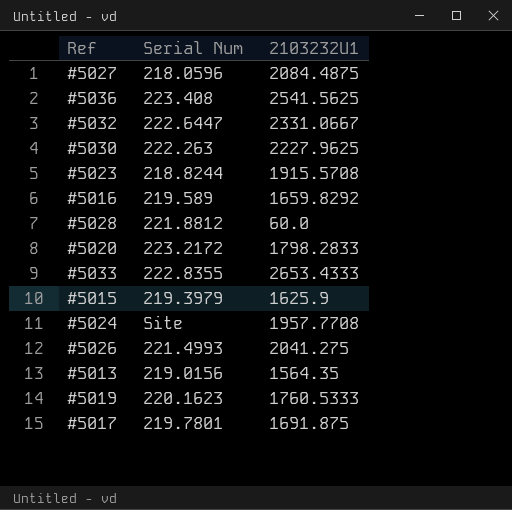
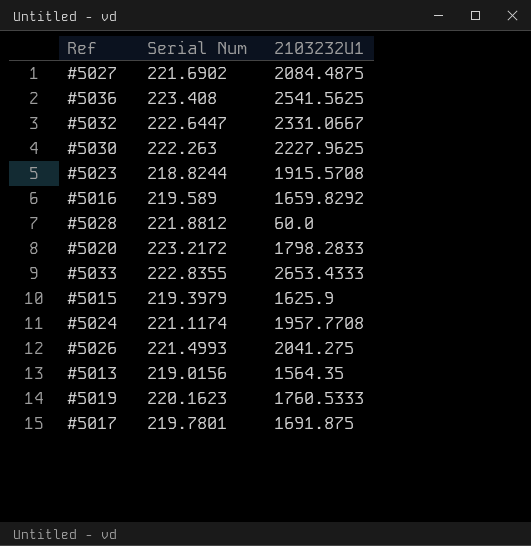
#5027 | Serial Num: 218.0596 -> 221.6902
#5024 | Serial Num: Site -> 221.1174

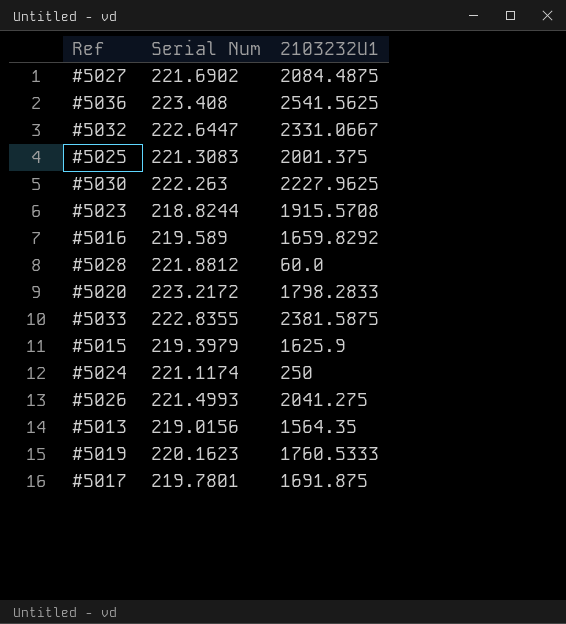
row #5025: none -> 221.3083 | 2001.375
#5033 | 2103232U1: 2653.4333 -> 2381.5875
#5024 | 2103232U1: 1957.7708 -> 250

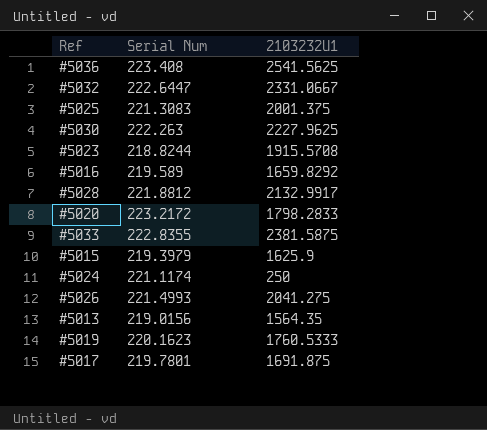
row #5027: 221.6902 | 2084.4875 -> none
#5028 | 2103232U1: 60.0 -> 2132.9917

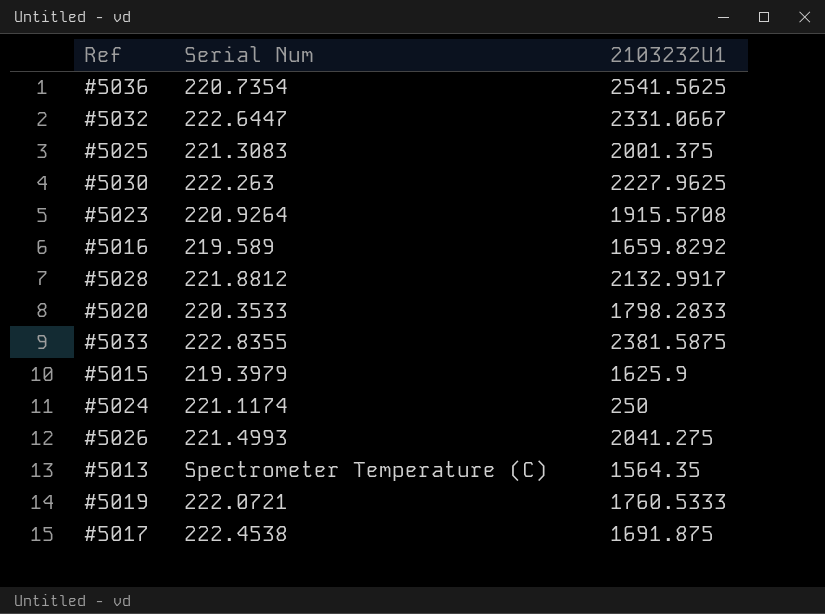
#5036 | Serial Num: 223.408 -> 220.7354
#5023 | Serial Num: 218.8244 -> 220.9264
#5020 | Serial Num: 223.2172 -> 220.3533
#5013 | Serial Num: 219.0156 -> Spectrometer Temperature (C)
#5019 | Serial Num: 220.1623 -> 222.0721
#5017 | Serial Num: 219.7801 -> 222.4538

